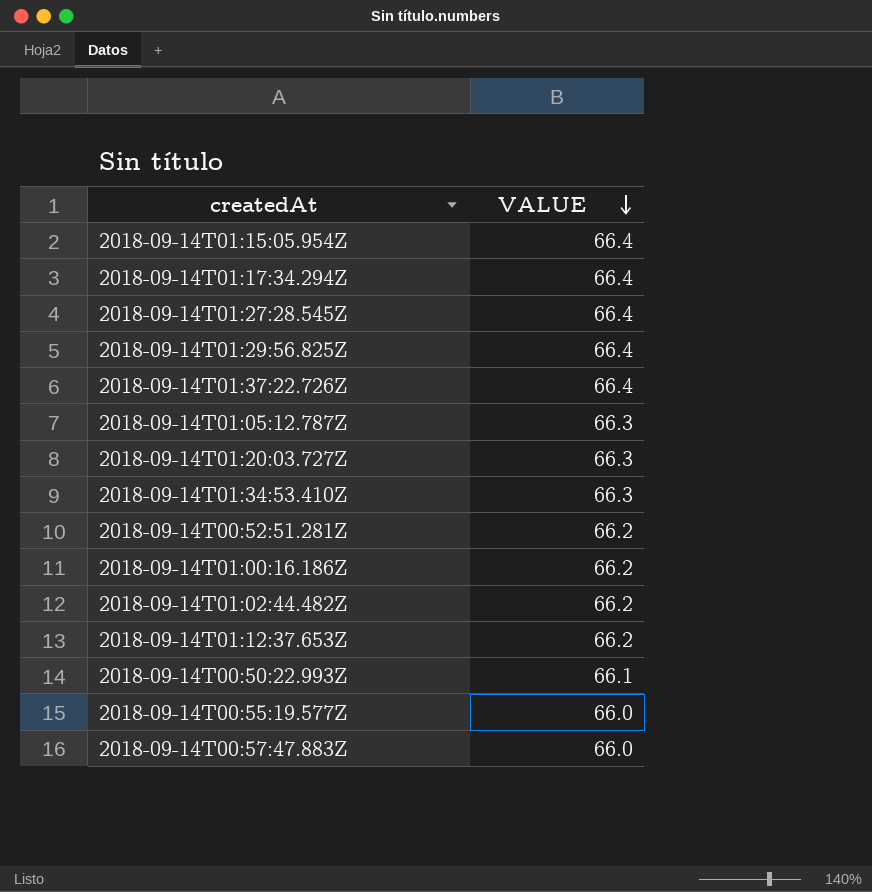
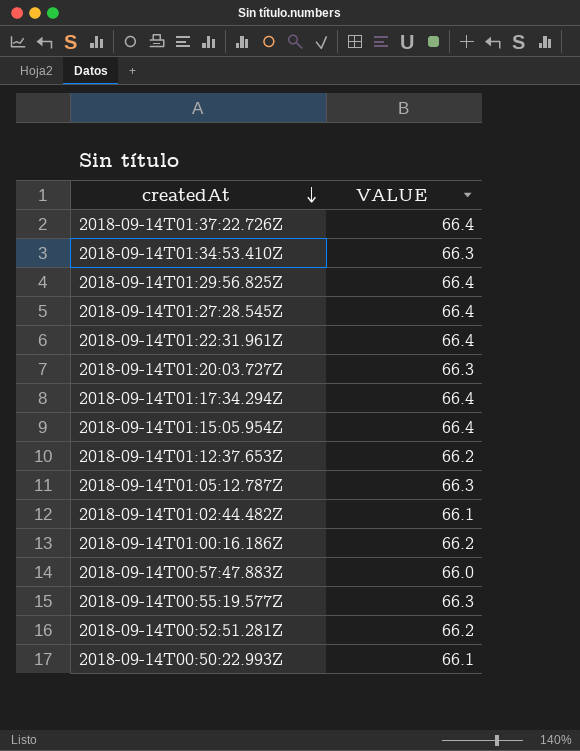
row order: VALUE descending -> createdAt descending
row 2018-09-14T01:22:31.961Z: none -> 66.4
2018-09-14T01:02:44.482Z | VALUE: 66.2 -> 66.1
2018-09-14T00:55:19.577Z | VALUE: 66.0 -> 66.3

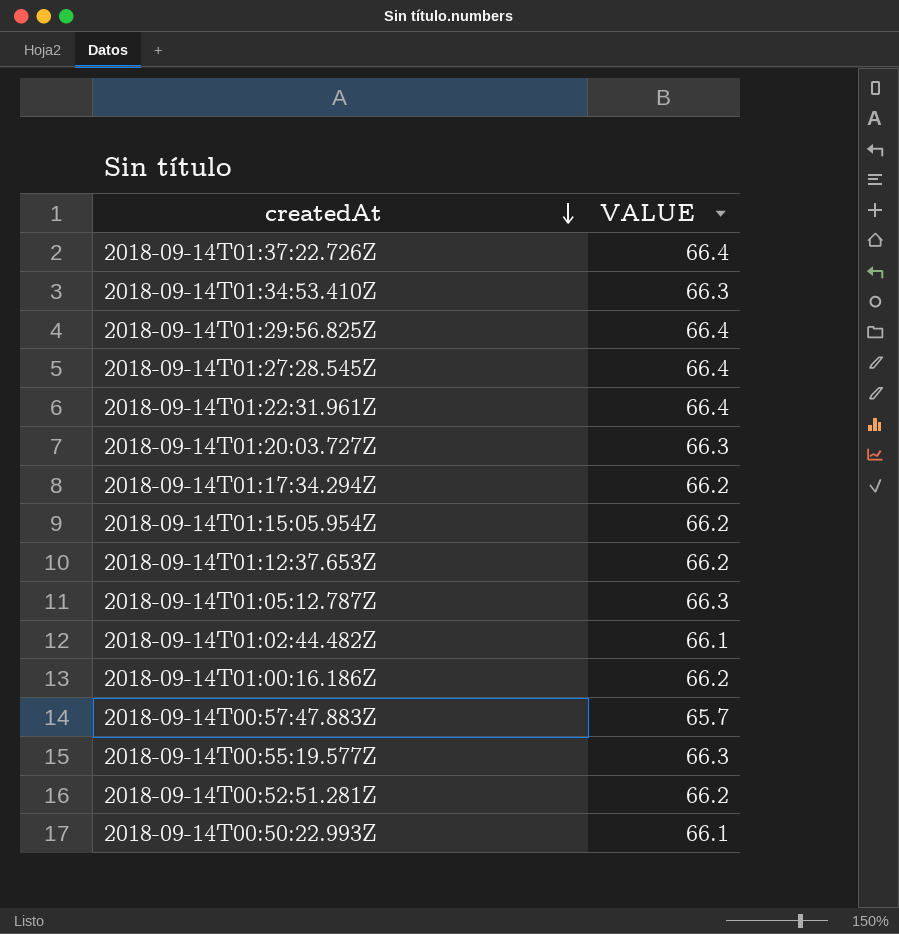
2018-09-14T01:17:34.294Z | VALUE: 66.4 -> 66.2
2018-09-14T01:15:05.954Z | VALUE: 66.4 -> 66.2
2018-09-14T00:57:47.883Z | VALUE: 66.0 -> 65.7

